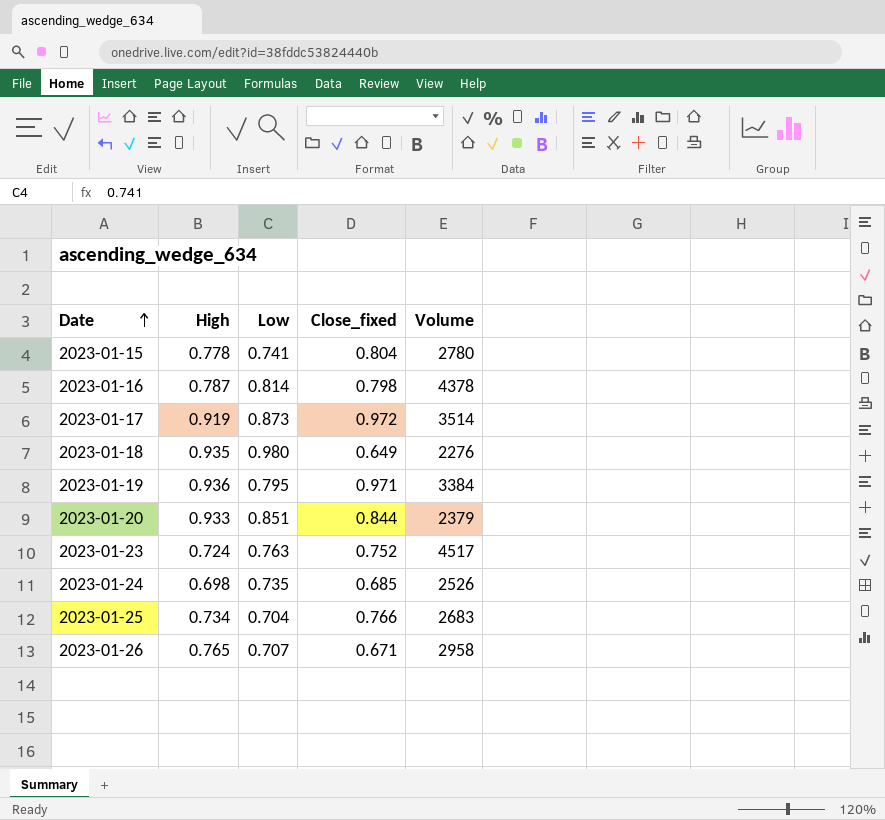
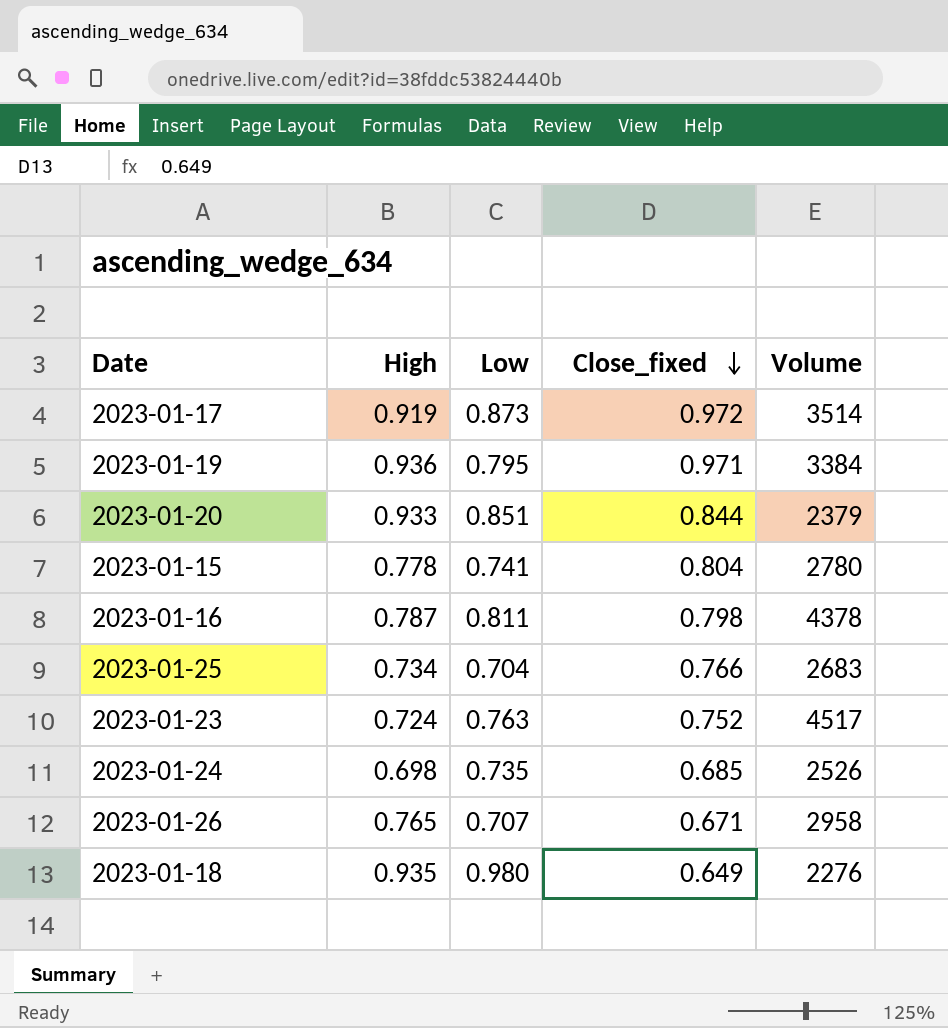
row order: Date ascending -> Close_fixed descending
2023-01-16 | Low: 0.814 -> 0.811

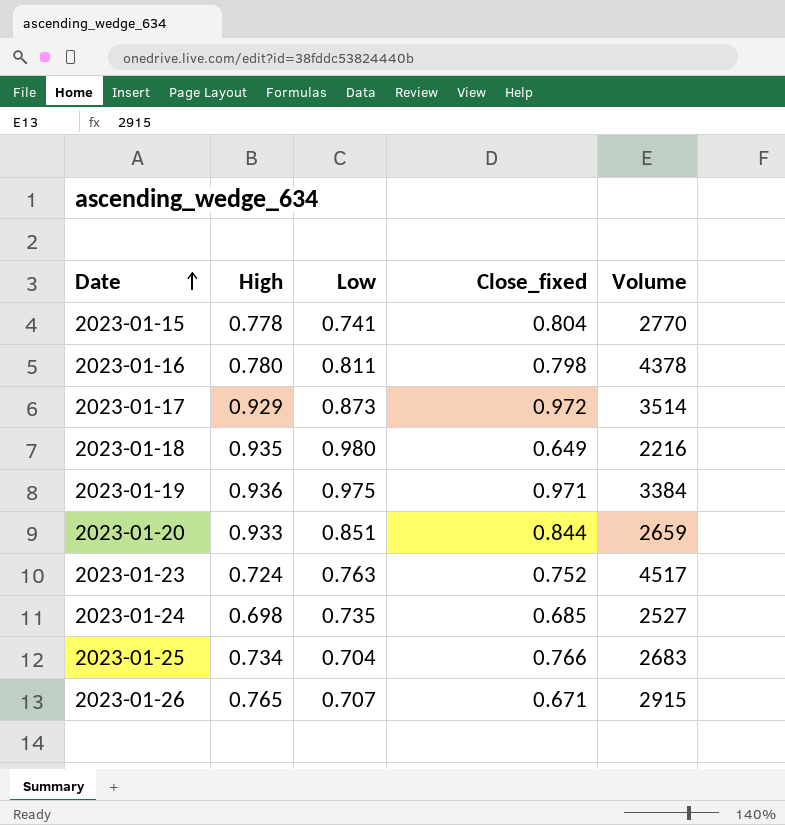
row order: Close_fixed descending -> Date ascending
2023-01-15 | Volume: 2780 -> 2770
2023-01-16 | High: 0.787 -> 0.780
2023-01-17 | High: 0.919 -> 0.929
2023-01-18 | Volume: 2276 -> 2216
2023-01-19 | Low: 0.795 -> 0.975
2023-01-20 | Volume: 2379 -> 2659
2023-01-24 | Volume: 2526 -> 2527
2023-01-26 | Volume: 2958 -> 2915

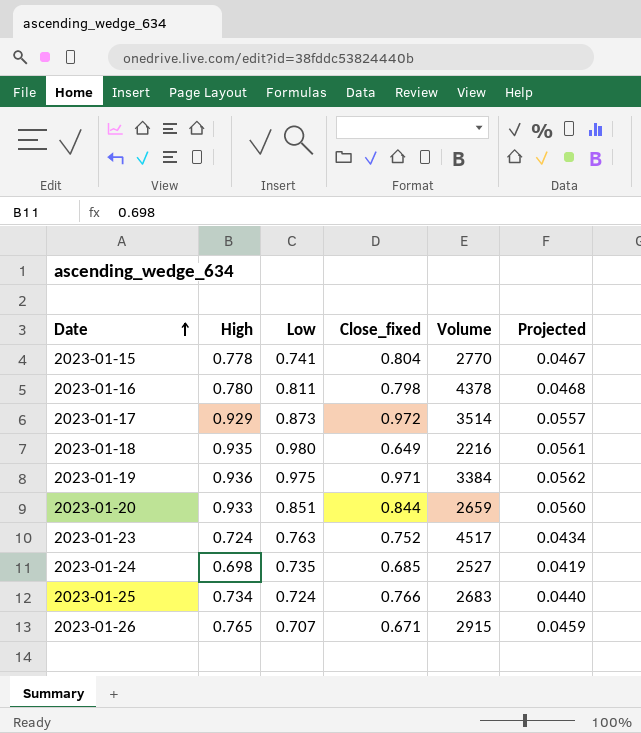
column Projected | formula: none -> [High] * 0.06
2023-01-25 | Low: 0.704 -> 0.724

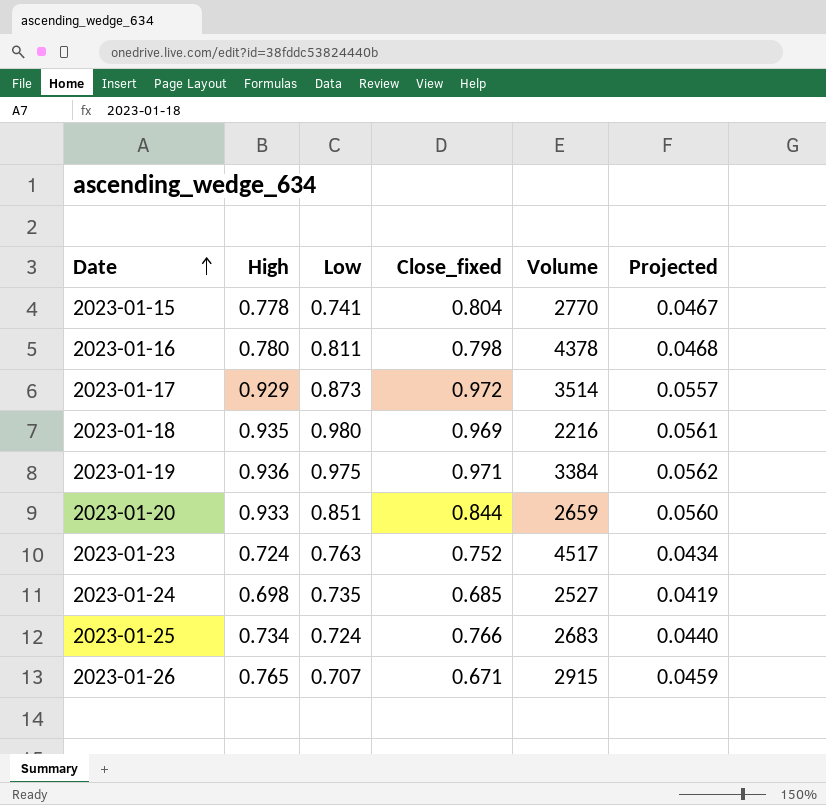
2023-01-18 | Close_fixed: 0.649 -> 0.969

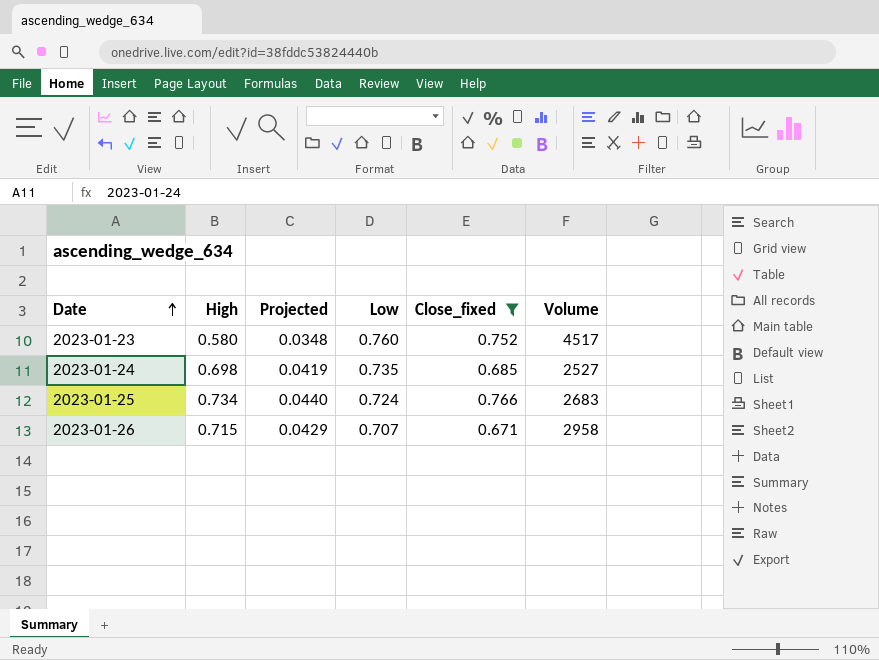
filter: none -> Close_fixed <= 0.766
column Projected | position: 6 -> 3
2023-01-23 | High: 0.724 -> 0.580
2023-01-23 | Projected: 0.0434 -> 0.0348
2023-01-23 | Low: 0.763 -> 0.760
2023-01-26 | High: 0.765 -> 0.715
2023-01-26 | Projected: 0.0459 -> 0.0429
2023-01-26 | Volume: 2915 -> 2958

